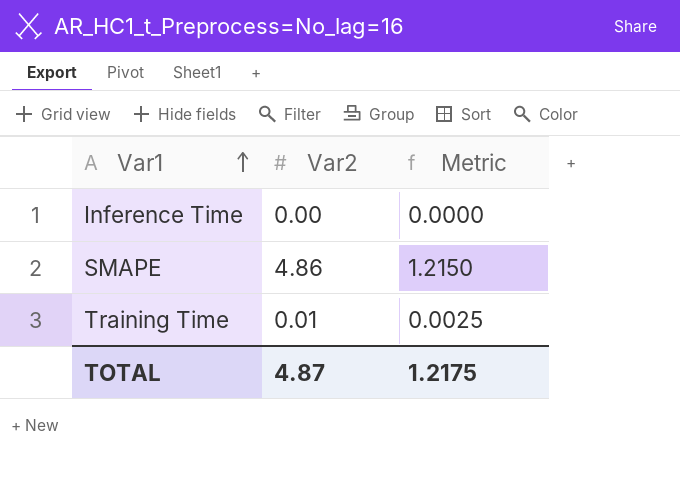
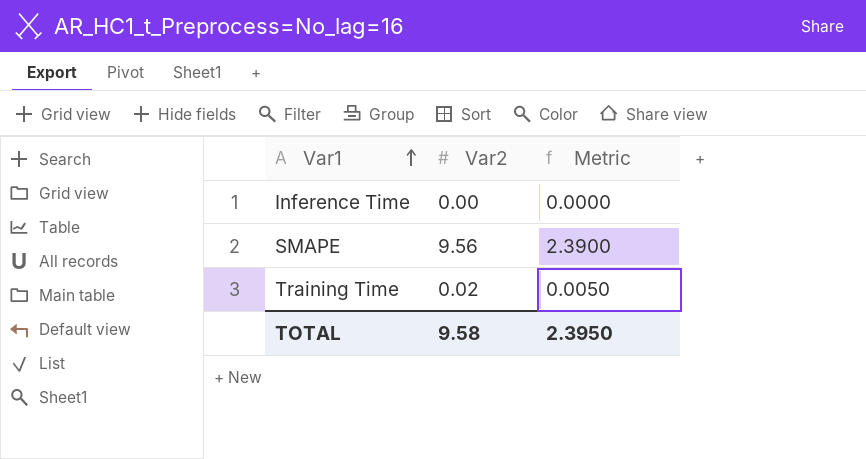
SMAPE | Var2: 4.86 -> 9.56
SMAPE | Metric: 1.2150 -> 2.3900
Training Time | Var2: 0.01 -> 0.02
Training Time | Metric: 0.0025 -> 0.0050
TOTAL | Var2: 4.87 -> 9.58
TOTAL | Metric: 1.2175 -> 2.3950

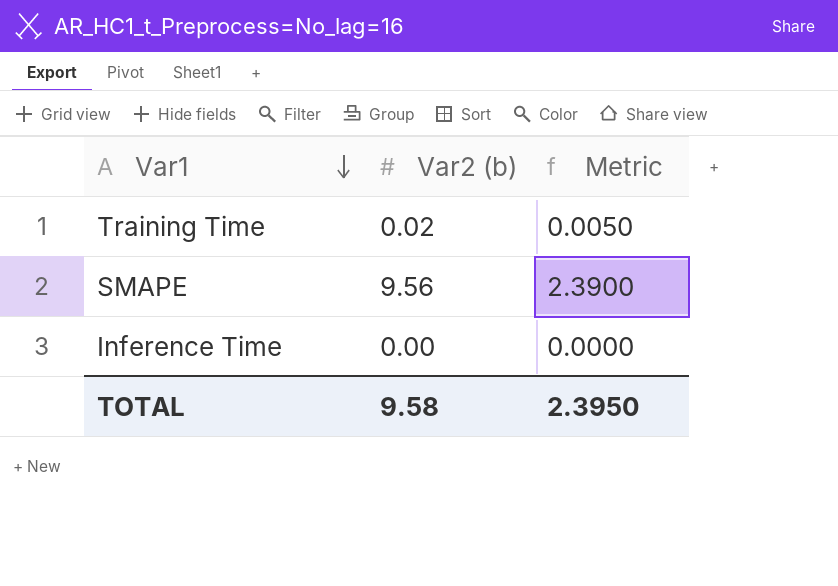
row order: Var1 ascending -> Var1 descending
column name: Var2 -> Var2 (b)

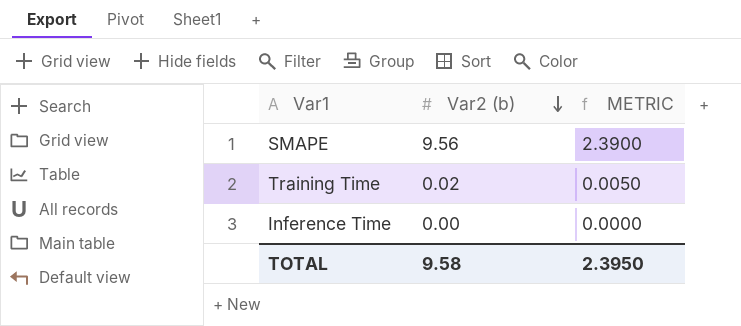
row order: Var1 descending -> Var2 (b) descending
column name: Metric -> METRIC

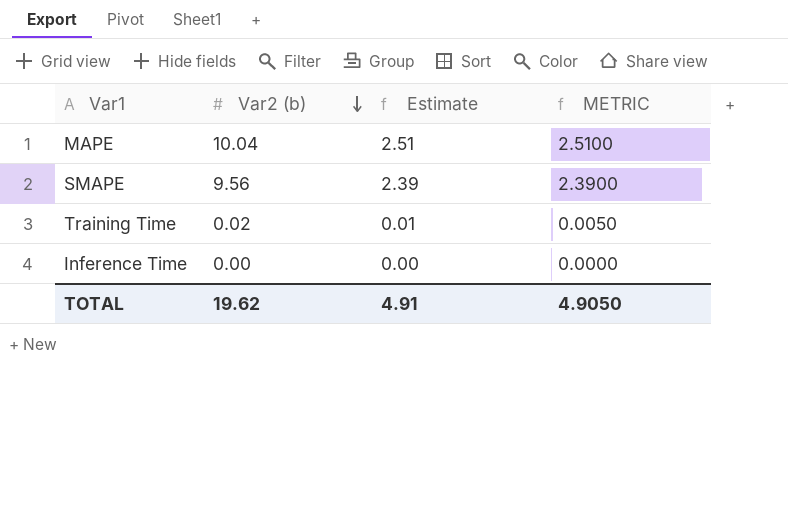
column Estimate | formula: none -> [Var2 (b)] * 0.25
row MAPE: none -> 10.04 | 2.51 | 2.5100
TOTAL | Var2 (b): 9.58 -> 19.62
TOTAL | METRIC: 2.3950 -> 4.9050

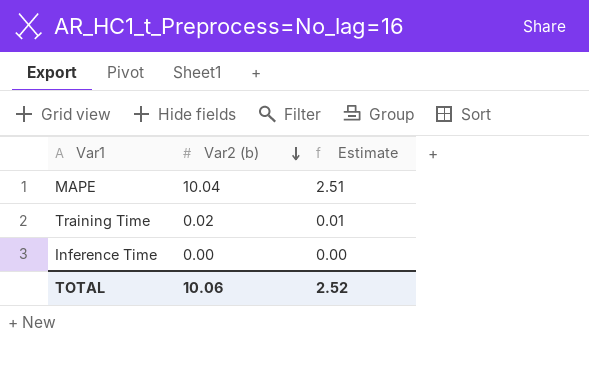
column METRIC | formula: [Var2 (b)] * 0.25 -> none
row SMAPE: 9.56 | 2.39 | 2.3900 -> none
TOTAL | Var2 (b): 19.62 -> 10.06
TOTAL | Estimate: 4.91 -> 2.52

